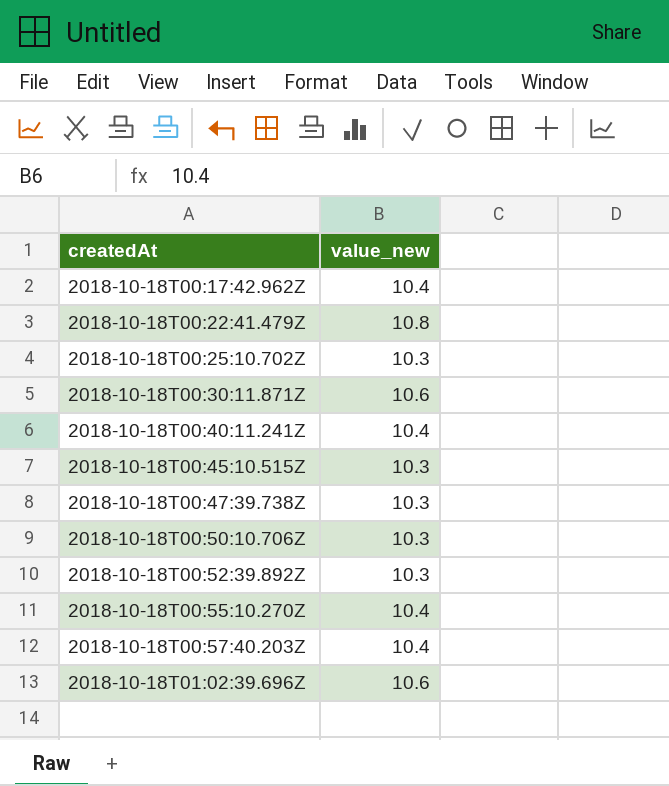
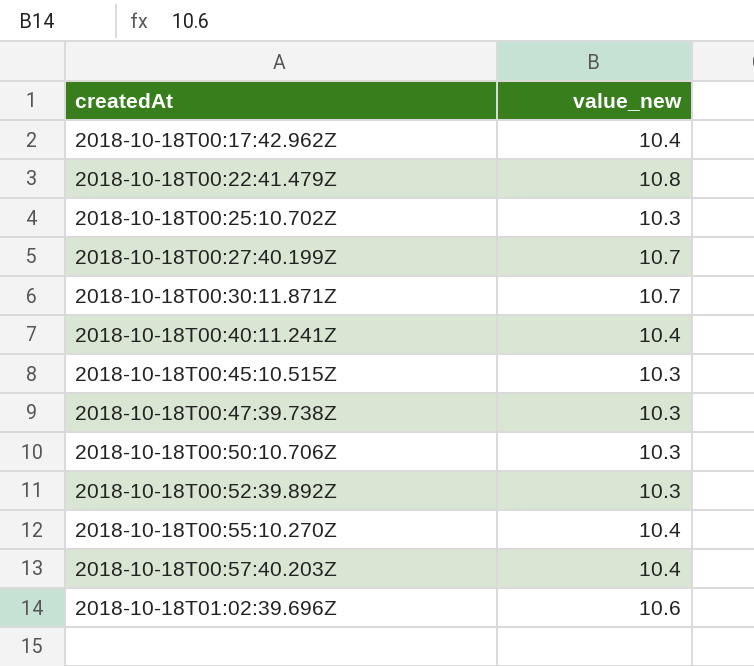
row 2018-10-18T00:27:40.199Z: none -> 10.7
2018-10-18T00:30:11.871Z | value_new: 10.6 -> 10.7

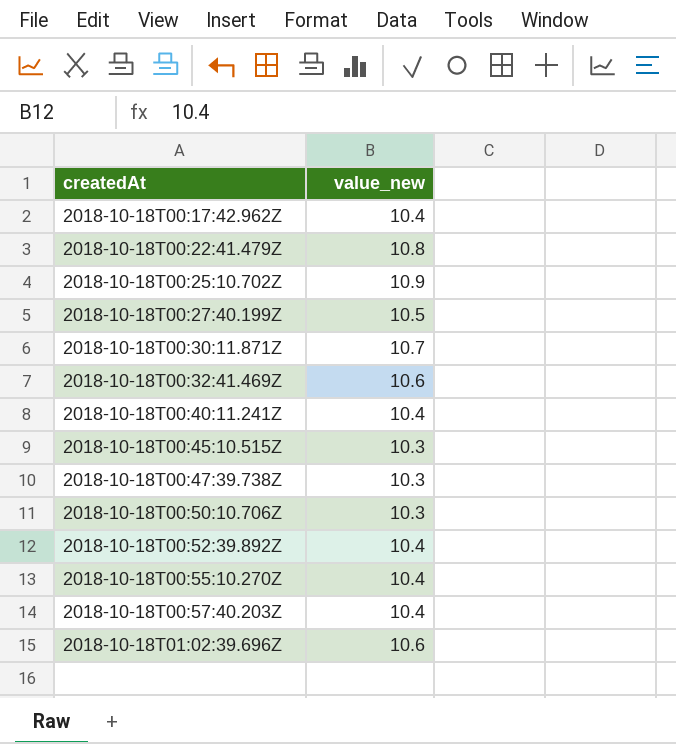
2018-10-18T00:25:10.702Z | value_new: 10.3 -> 10.9
2018-10-18T00:27:40.199Z | value_new: 10.7 -> 10.5
row 2018-10-18T00:32:41.469Z: none -> 10.6
2018-10-18T00:52:39.892Z | value_new: 10.3 -> 10.4

